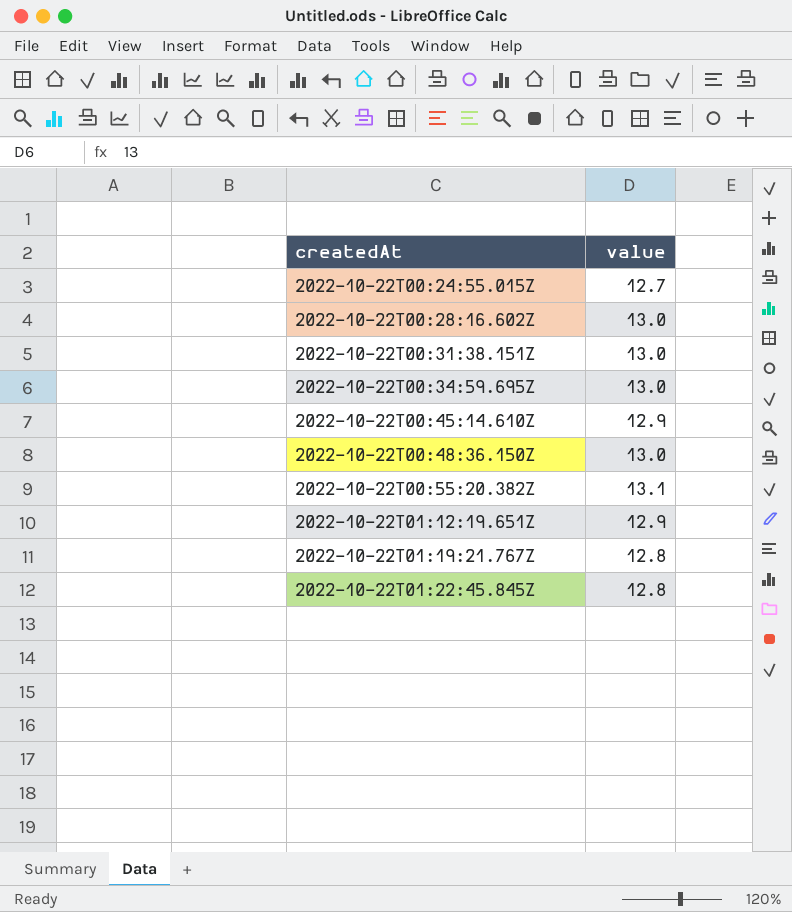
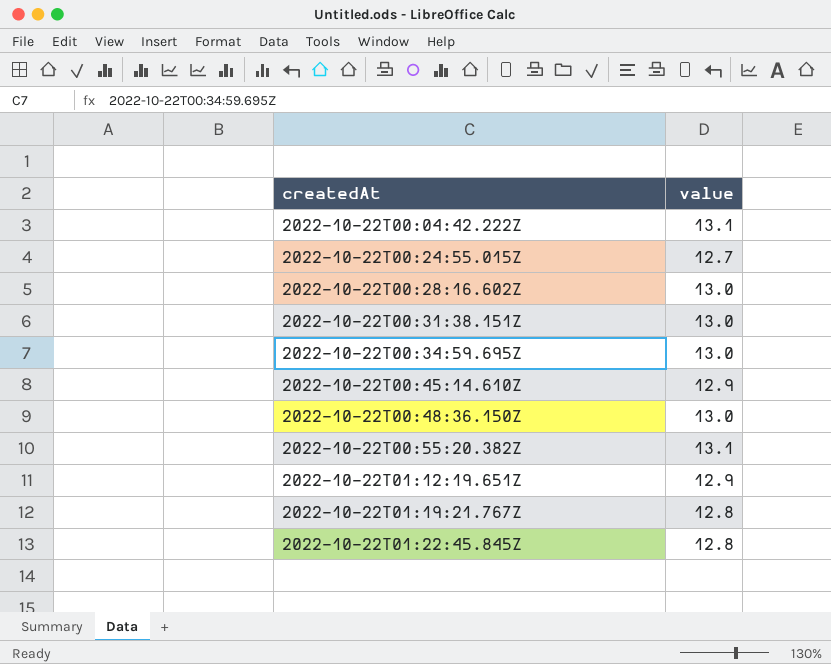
row 2022-10-22T00:04:42.222Z: none -> 13.1

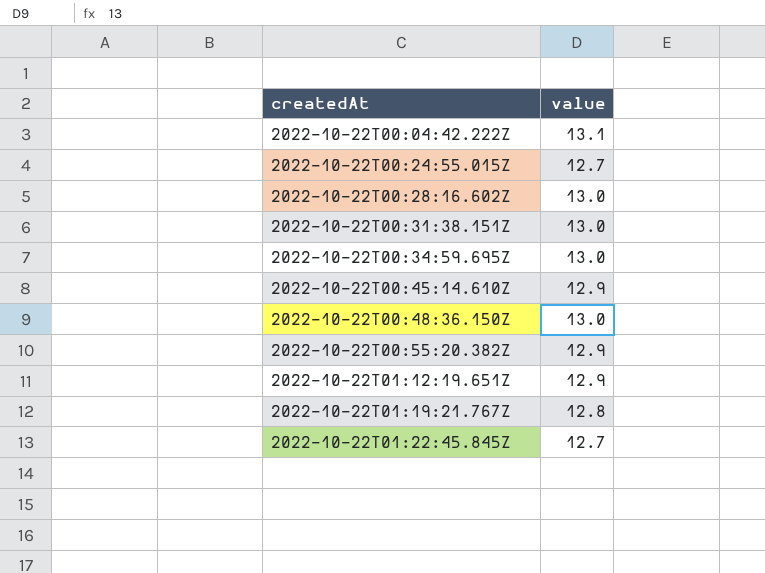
2022-10-22T00:55:20.382Z | value: 13.1 -> 12.9
2022-10-22T01:22:45.845Z | value: 12.8 -> 12.7

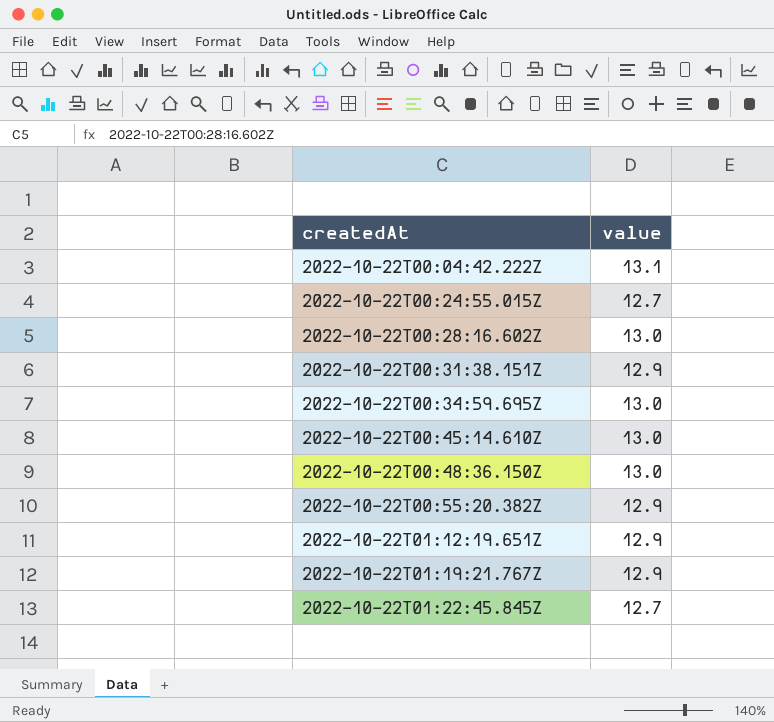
2022-10-22T00:31:38.151Z | value: 13.0 -> 12.9
2022-10-22T00:45:14.610Z | value: 12.9 -> 13.0
2022-10-22T01:19:21.767Z | value: 12.8 -> 12.9

